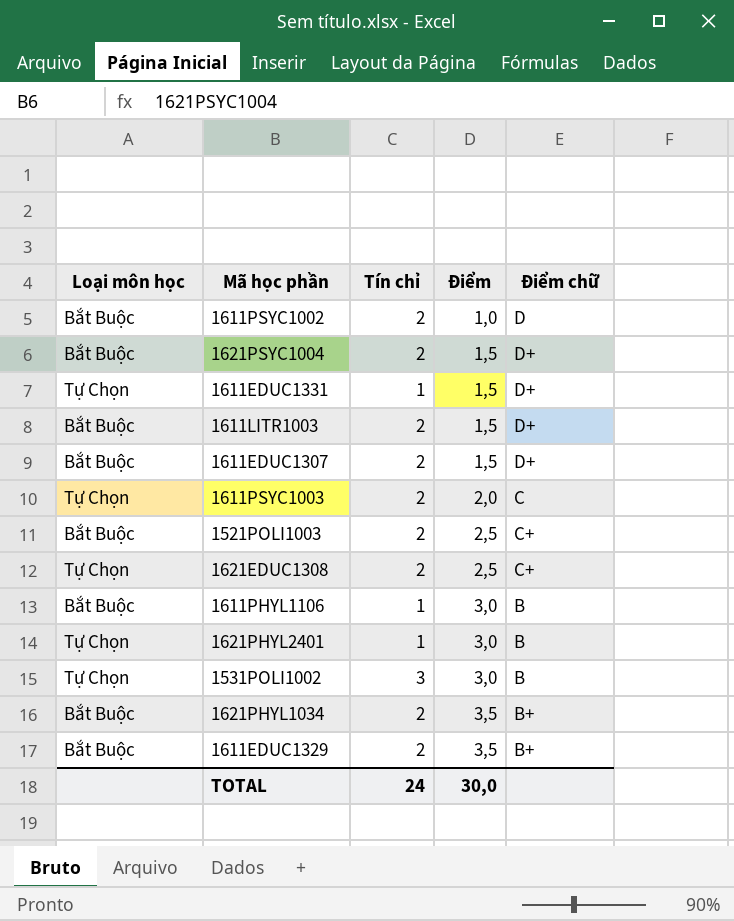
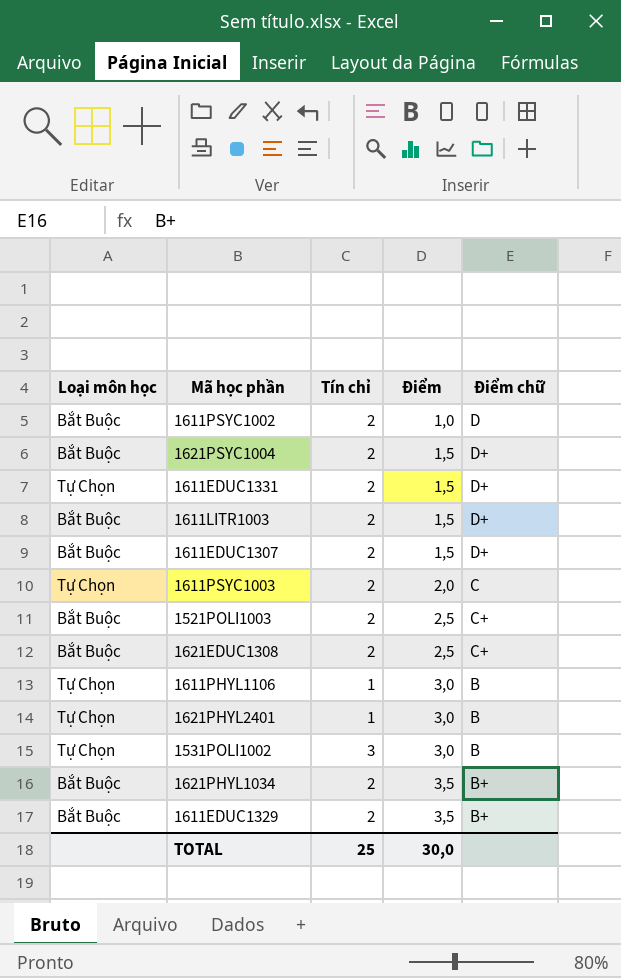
1611EDUC1331 | Tín chỉ: 1 -> 2
1621EDUC1308 | Loại môn học: Tự Chọn -> Bắt Buộc
1611PHYL1106 | Loại môn học: Bắt Buộc -> Tự Chọn
TOTAL | Tín chỉ: 24 -> 25

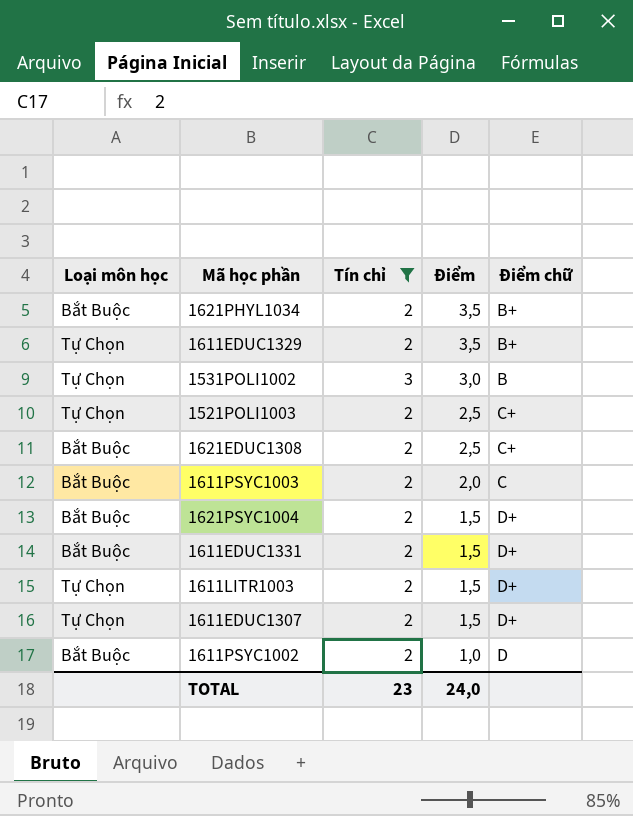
filter: none -> Tín chỉ != 1
row order: Điểm ascending -> Điểm descending
1611EDUC1329 | Loại môn học: Bắt Buộc -> Tự Chọn
1521POLI1003 | Loại môn học: Bắt Buộc -> Tự Chọn
1611PSYC1003 | Loại môn học: Tự Chọn -> Bắt Buộc
1611EDUC1331 | Loại môn học: Tự Chọn -> Bắt Buộc
1611LITR1003 | Loại môn học: Bắt Buộc -> Tự Chọn
1611EDUC1307 | Loại môn học: Bắt Buộc -> Tự Chọn
TOTAL | Tín chỉ: 25 -> 23
TOTAL | Điểm: 30,0 -> 24,0

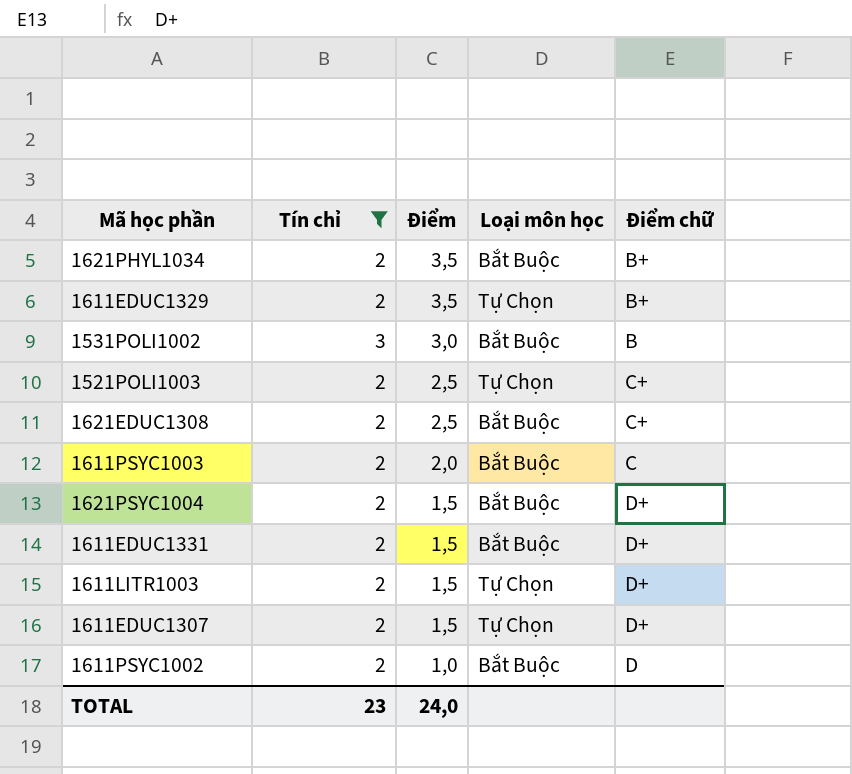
column Loại môn học | position: 1 -> 4
1531POLI1002 | Loại môn học: Tự Chọn -> Bắt Buộc

